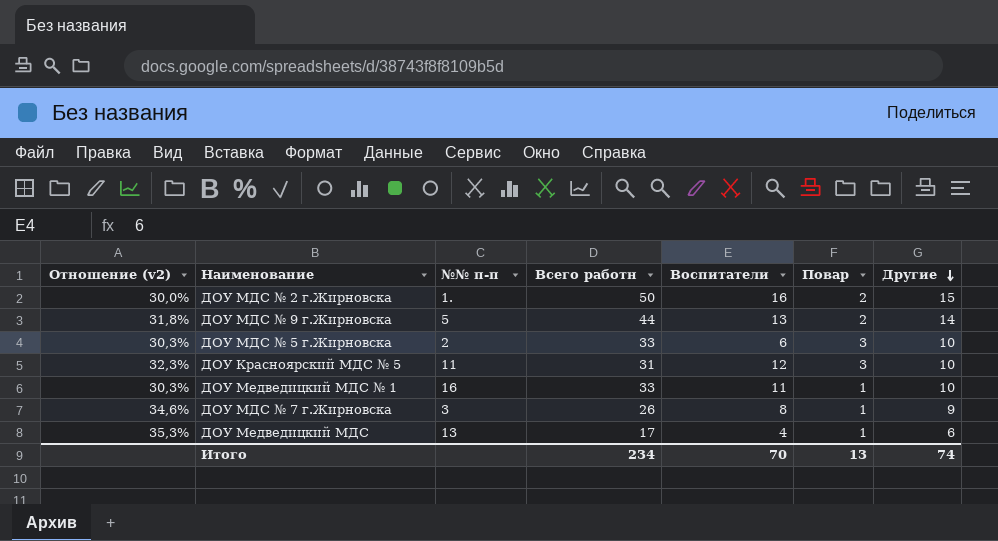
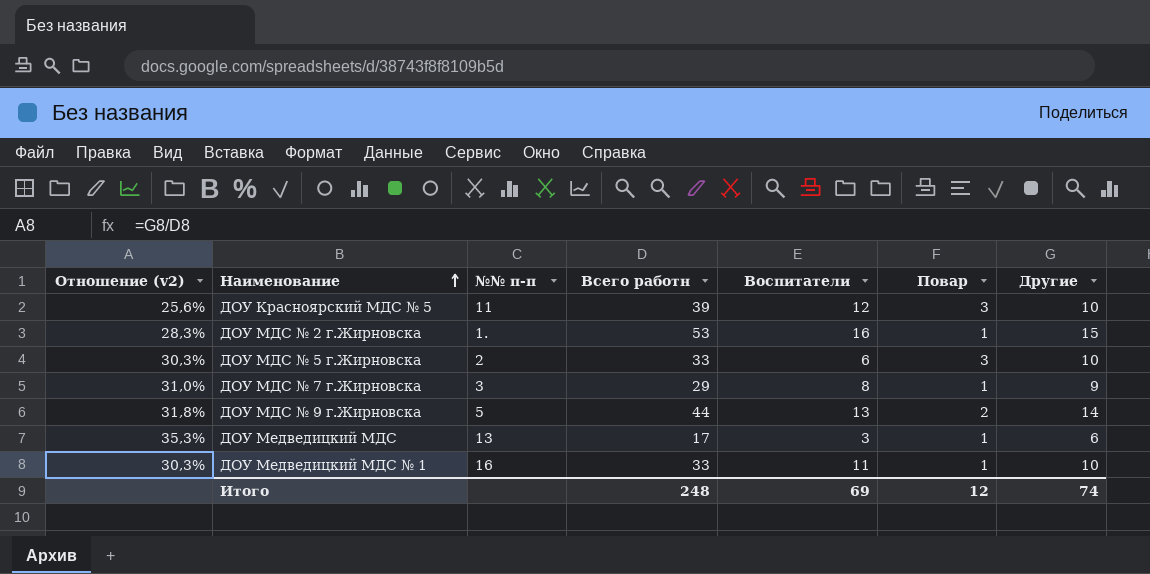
row order: Другие descending -> Наименование ascending
ДОУ Красноярский МДС № 5 | Отношение (v2): 32,3% -> 25,6%
ДОУ Красноярский МДС № 5 | Всего работн: 31 -> 39
ДОУ МДС № 2 г.Жирновска | Отношение (v2): 30,0% -> 28,3%
ДОУ МДС № 2 г.Жирновска | Всего работн: 50 -> 53
ДОУ МДС № 2 г.Жирновска | Повар: 2 -> 1
ДОУ МДС № 7 г.Жирновска | Отношение (v2): 34,6% -> 31,0%
ДОУ МДС № 7 г.Жирновска | Всего работн: 26 -> 29
ДОУ Медведицкий МДС | Воспитатели: 4 -> 3
Итого | Всего работн: 234 -> 248
Итого | Воспитатели: 70 -> 69
Итого | Повар: 13 -> 12

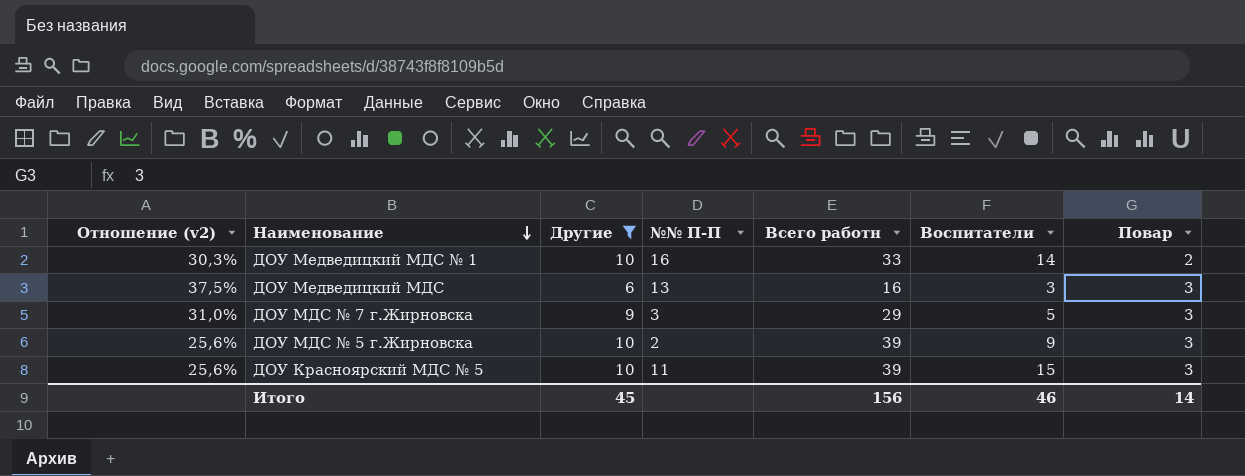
filter: none -> Другие <= 10
row order: Наименование ascending -> Наименование descending
column Другие | position: 7 -> 3
column name: №№ п-п -> №№ П-П
ДОУ Медведицкий МДС № 1 | Воспитатели: 11 -> 14
ДОУ Медведицкий МДС № 1 | Повар: 1 -> 2
ДОУ Медведицкий МДС | Отношение (v2): 35,3% -> 37,5%
ДОУ Медведицкий МДС | Всего работн: 17 -> 16
ДОУ Медведицкий МДС | Повар: 1 -> 3
ДОУ МДС № 7 г.Жирновска | Воспитатели: 8 -> 5
ДОУ МДС № 7 г.Жирновска | Повар: 1 -> 3
ДОУ МДС № 5 г.Жирновска | Отношение (v2): 30,3% -> 25,6%
ДОУ МДС № 5 г.Жирновска | Всего работн: 33 -> 39
ДОУ МДС № 5 г.Жирновска | Воспитатели: 6 -> 9
ДОУ Красноярский МДС № 5 | Воспитатели: 12 -> 15
Итого | Другие: 74 -> 45
Итого | Всего работн: 248 -> 156
Итого | Воспитатели: 69 -> 46
Итого | Повар: 12 -> 14

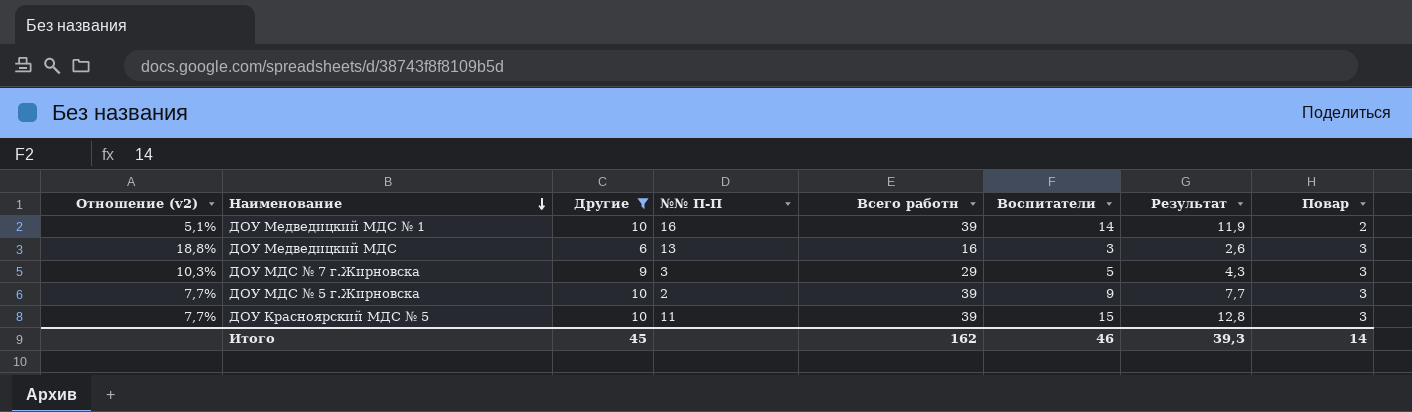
column Отношение (v2) | formula: [Другие] / [Всего работн] -> [Повар] / [Всего работн]
column Результат | formula: none -> [Воспитатели] * 0,85
ДОУ Медведицкий МДС № 1 | Всего работн: 33 -> 39
Итого | Всего работн: 156 -> 162

